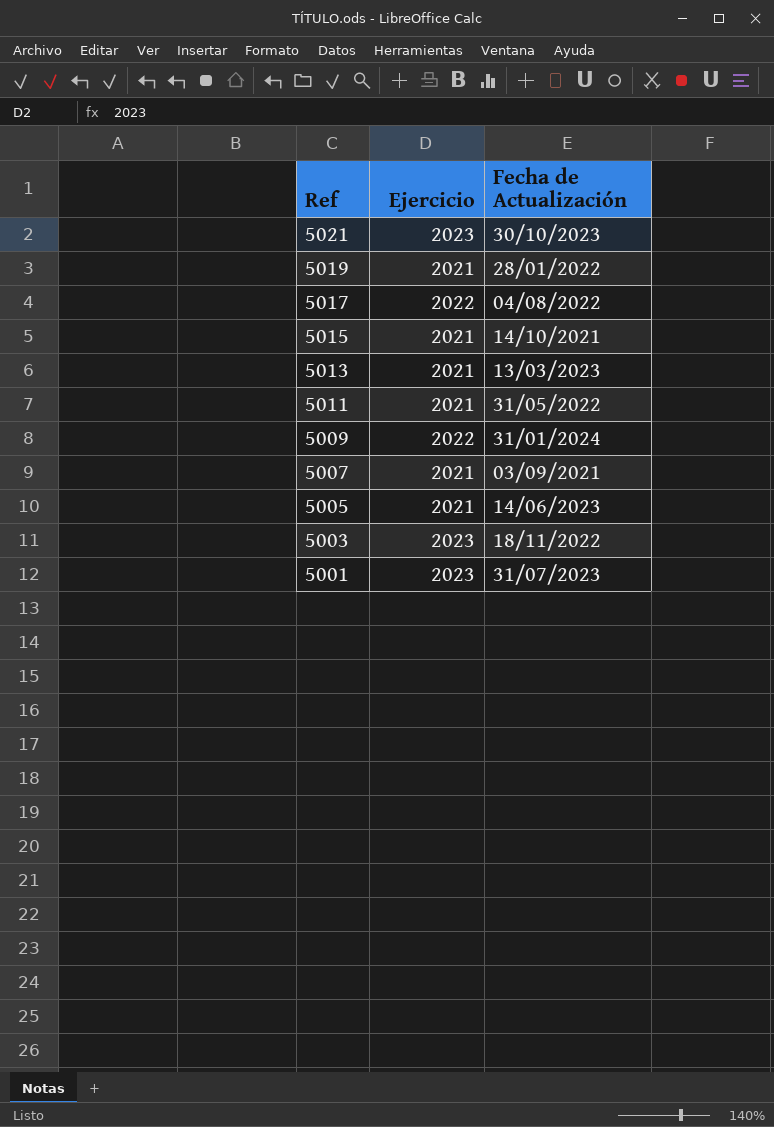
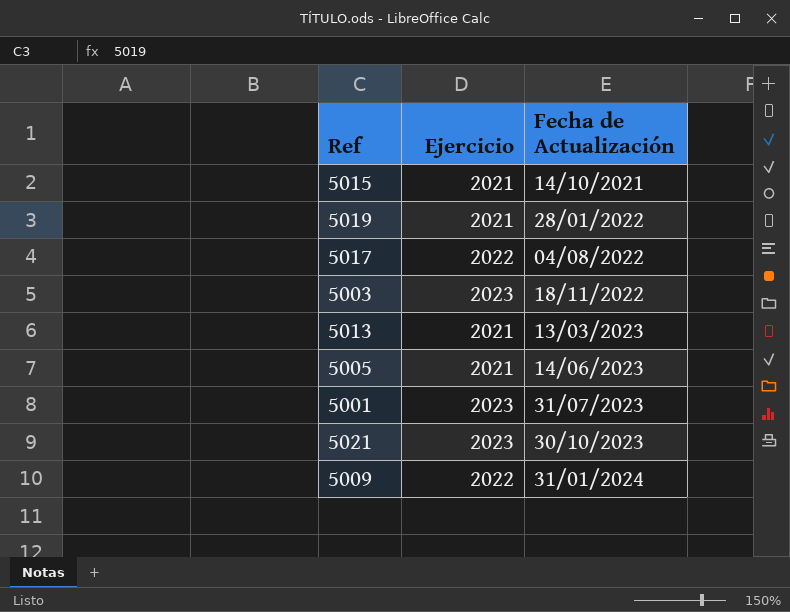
row order: Ref descending -> Fecha de Actualización ascending
row 5011: 2021 | 31/05/2022 -> none
row 5007: 2021 | 03/09/2021 -> none

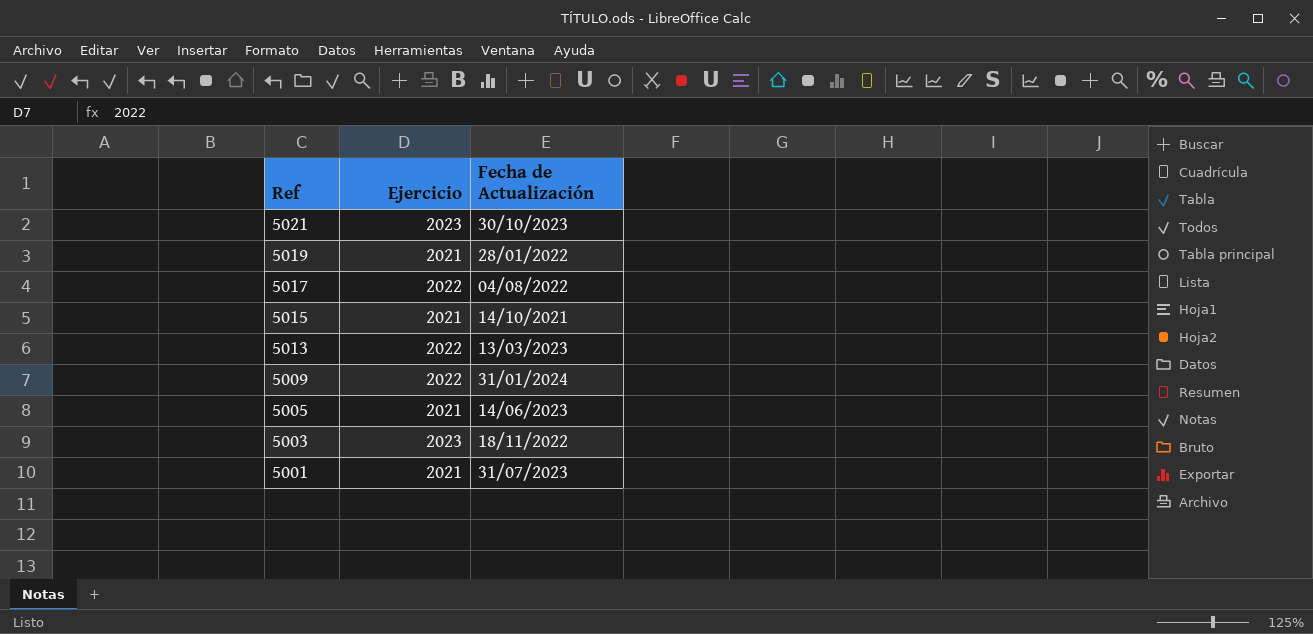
row order: Fecha de Actualización ascending -> Ref descending
5013 | Ejercicio: 2021 -> 2022
5001 | Ejercicio: 2023 -> 2021

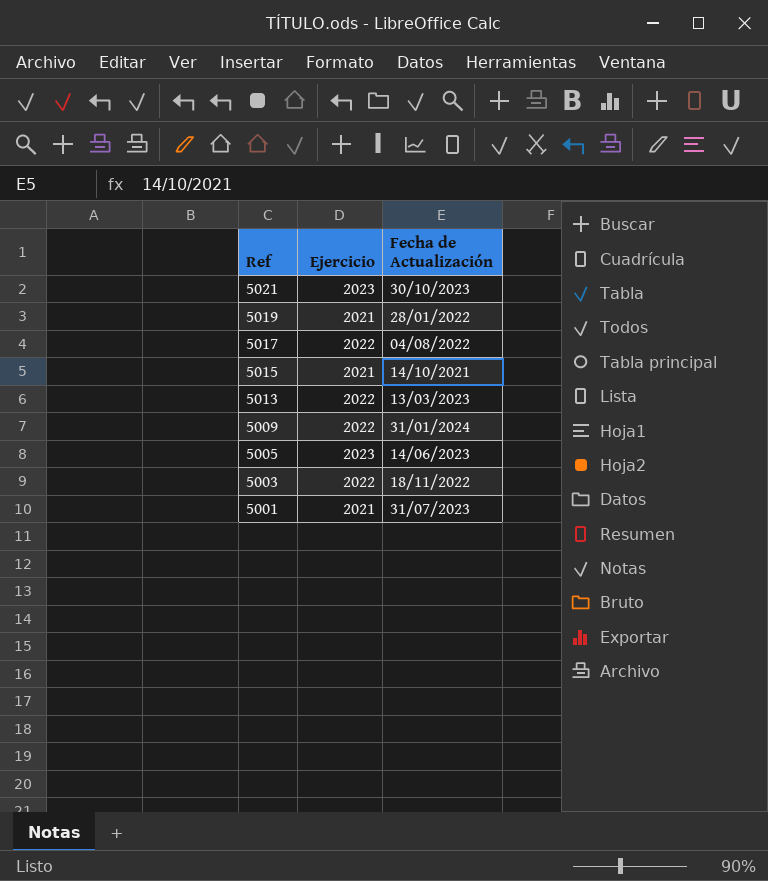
5005 | Ejercicio: 2021 -> 2023
5003 | Ejercicio: 2023 -> 2022

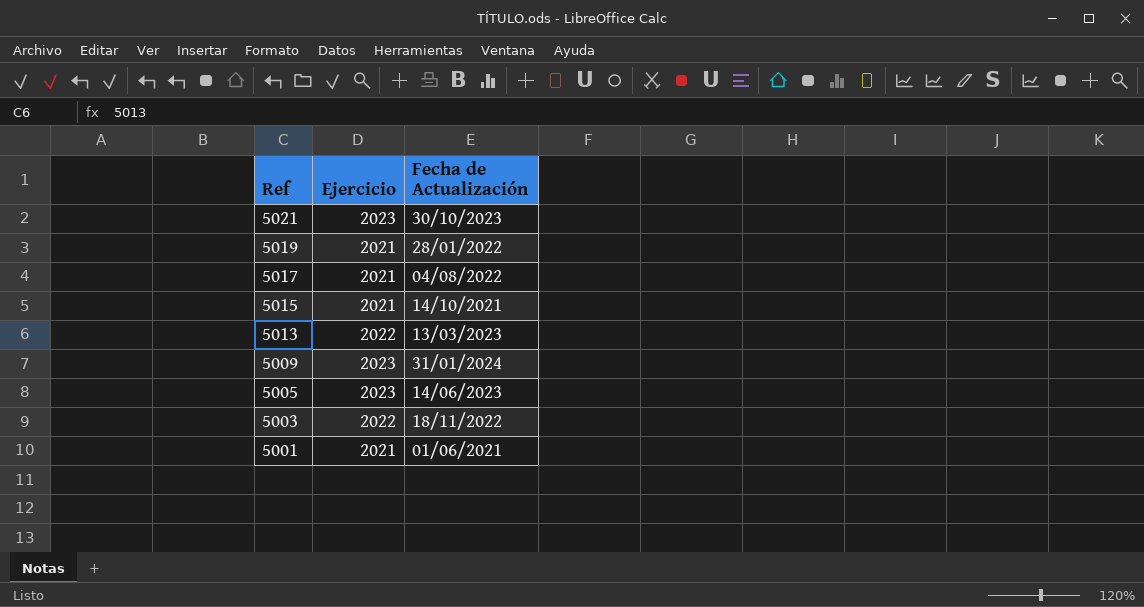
5017 | Ejercicio: 2022 -> 2021
5009 | Ejercicio: 2022 -> 2023
5001 | Fecha de Actualización: 31/07/2023 -> 01/06/2021

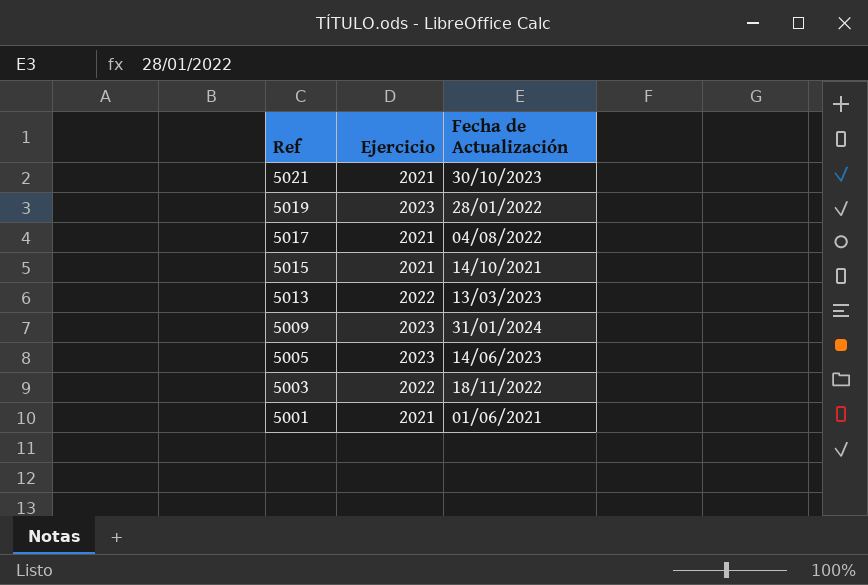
5021 | Ejercicio: 2023 -> 2021
5019 | Ejercicio: 2021 -> 2023

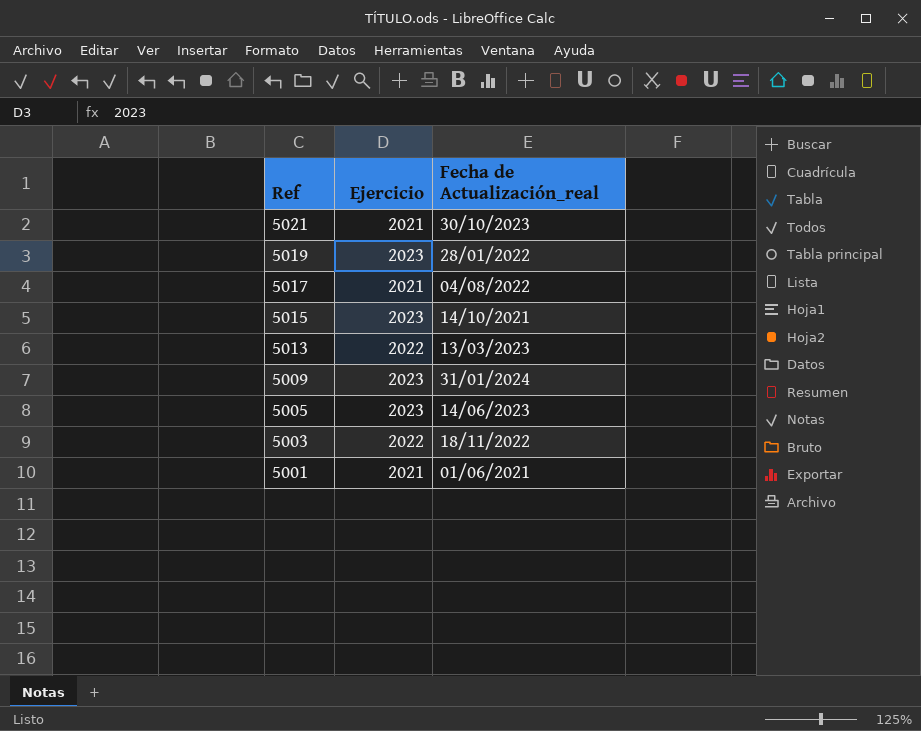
column name: Fecha de Actualización -> Fecha de Actualización_real
5015 | Ejercicio: 2021 -> 2023

